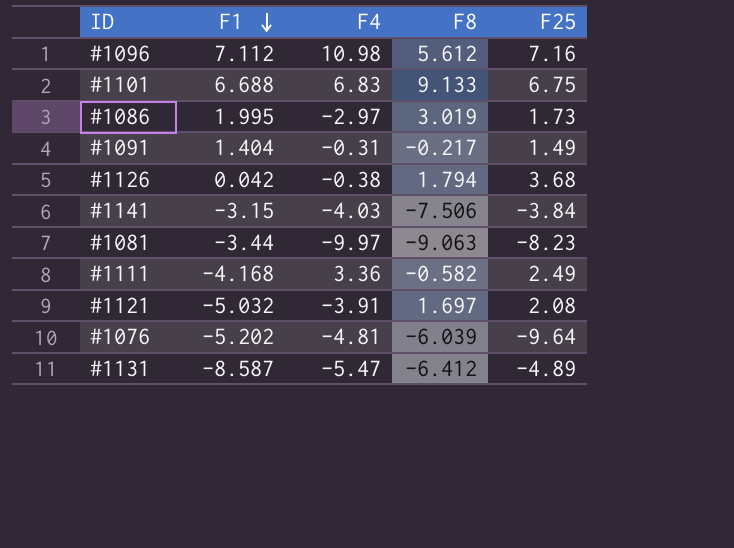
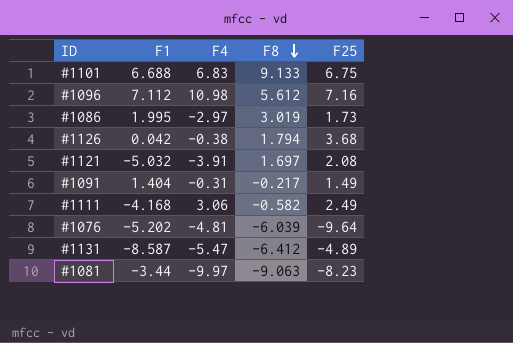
row order: F1 descending -> F8 descending
row #1141: -3.15 | -4.03 | -7.506 | -3.84 -> none
#1111 | F4: 3.36 -> 3.06

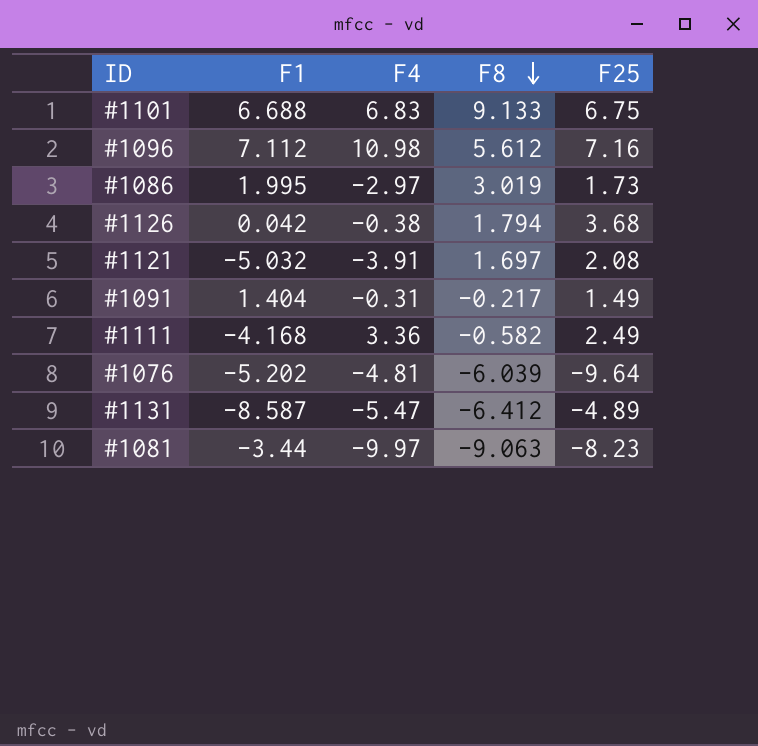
#1111 | F4: 3.06 -> 3.36

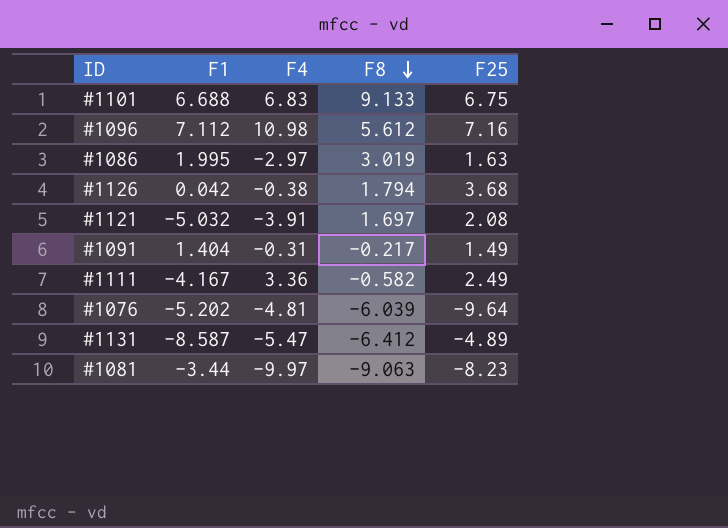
#1086 | F25: 1.73 -> 1.63
#1111 | F1: -4.168 -> -4.167

